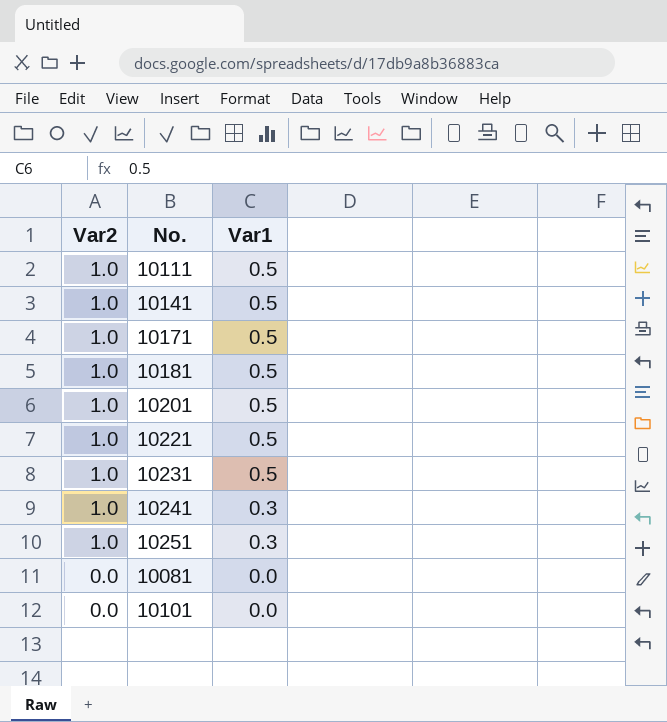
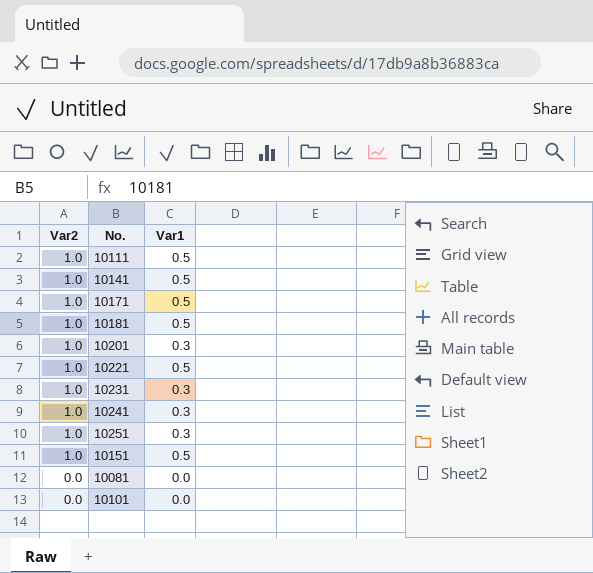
10201 | Var1: 0.5 -> 0.3
10231 | Var1: 0.5 -> 0.3
row 10151: none -> 1.0 | 0.5

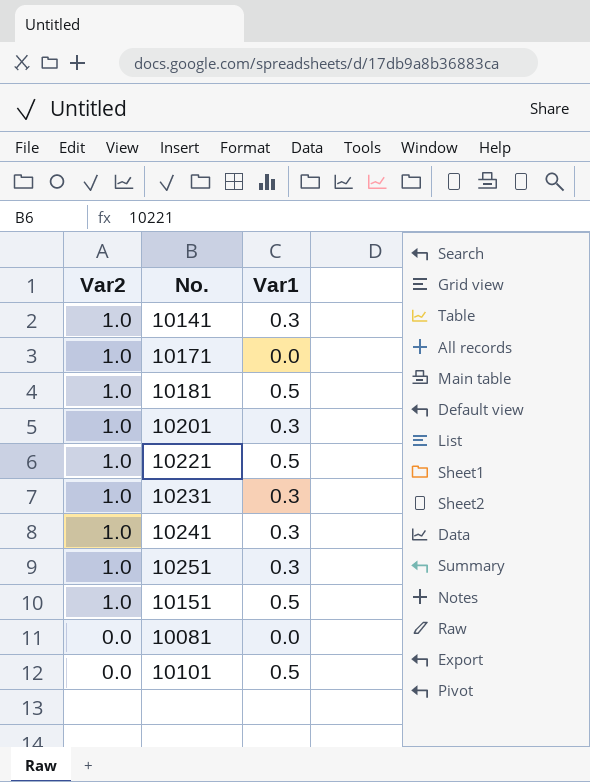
row 10111: 1.0 | 0.5 -> none
10141 | Var1: 0.5 -> 0.3
10171 | Var1: 0.5 -> 0.0
10101 | Var1: 0.0 -> 0.5

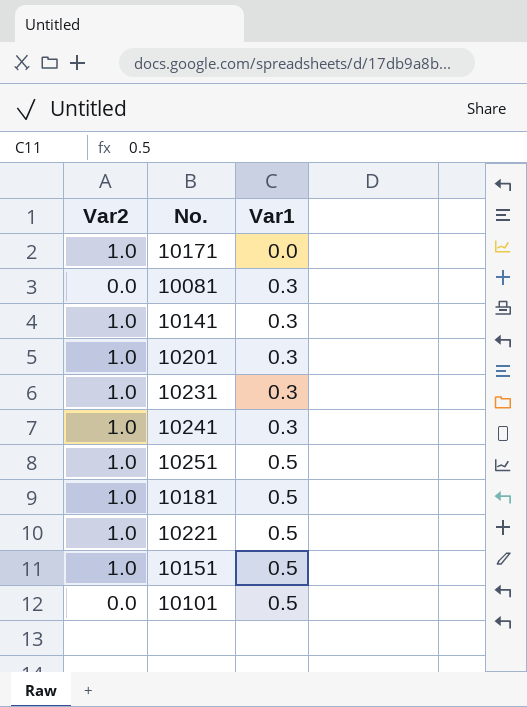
row order: Var2 descending -> Var1 ascending
10081 | Var1: 0.0 -> 0.3
10251 | Var1: 0.3 -> 0.5

